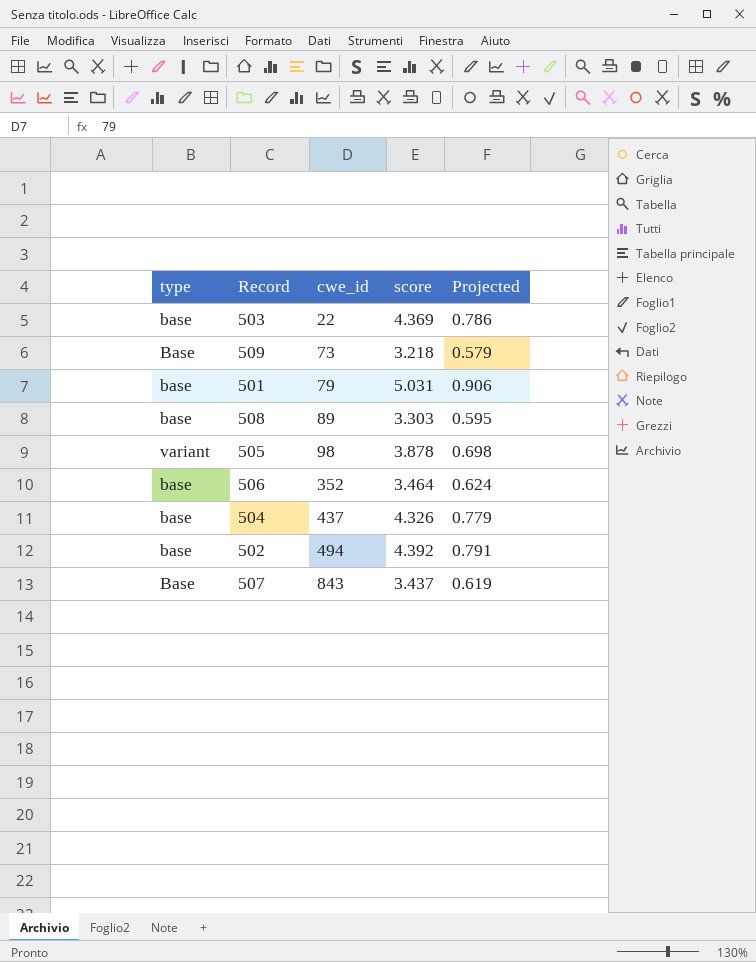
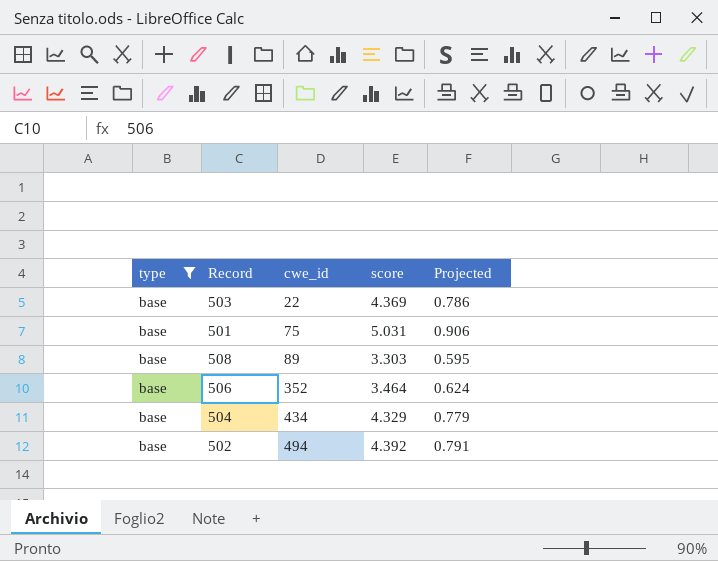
filter: none -> type = base
501 | cwe_id: 79 -> 75
504 | cwe_id: 437 -> 434
504 | score: 4.326 -> 4.329

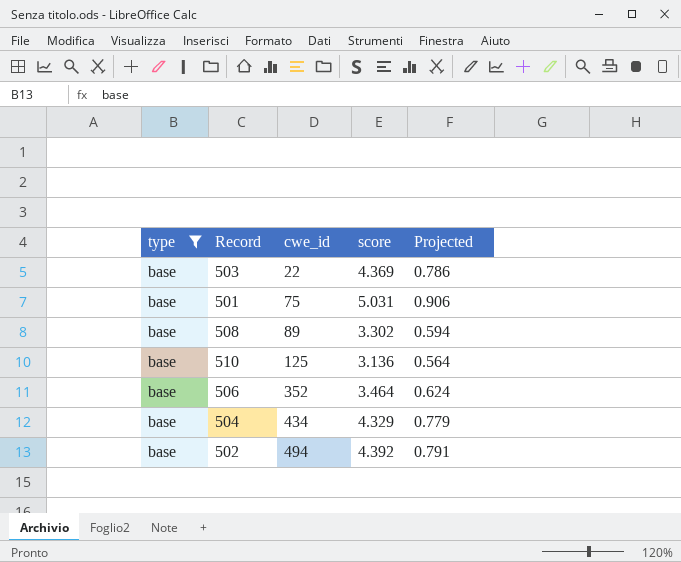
508 | score: 3.303 -> 3.302
508 | Projected: 0.595 -> 0.594
row 510: none -> base | 125 | 3.136 | 0.564

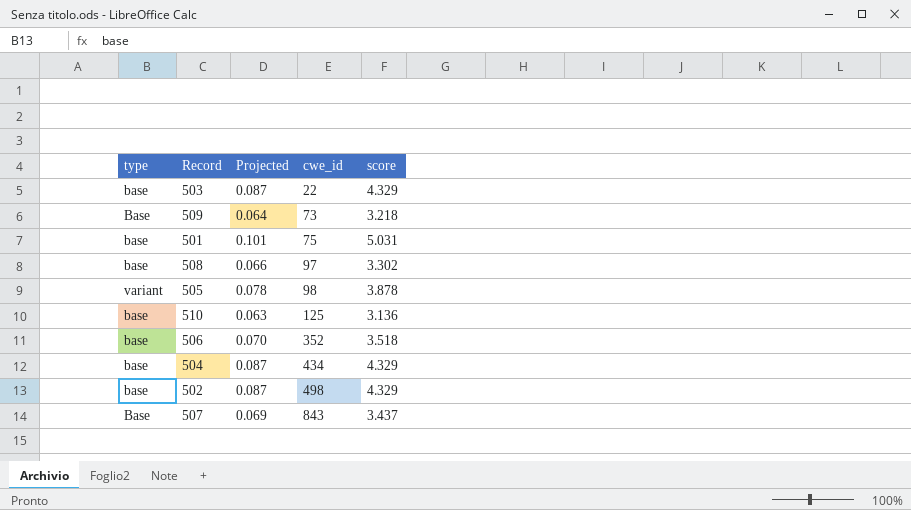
filter: type = base -> none
column Projected | formula: [score] * 0.18 -> [score] * 0.02
column Projected | position: 5 -> 3
503 | score: 4.369 -> 4.329
508 | cwe_id: 89 -> 97
506 | score: 3.464 -> 3.518
502 | cwe_id: 494 -> 498
502 | score: 4.392 -> 4.329

